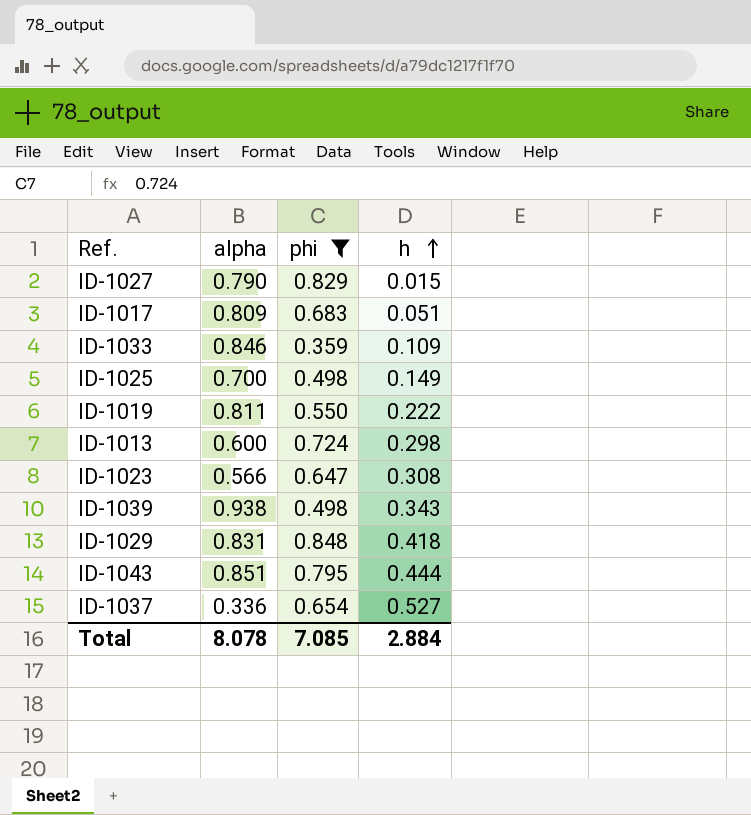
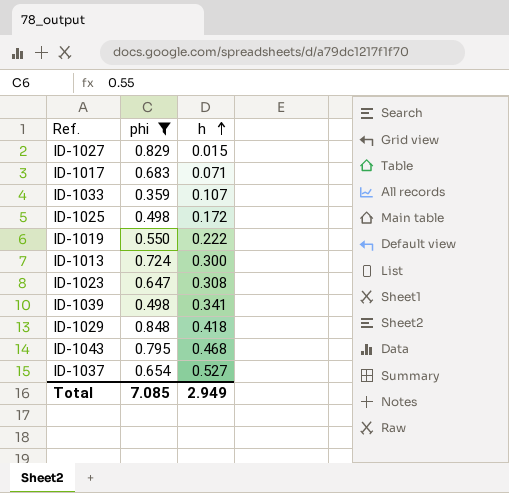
column alpha | position: 2 -> none
ID-1017 | h: 0.051 -> 0.071
ID-1033 | h: 0.109 -> 0.107
ID-1025 | h: 0.149 -> 0.172
ID-1013 | h: 0.298 -> 0.300
ID-1039 | h: 0.343 -> 0.341
ID-1043 | h: 0.444 -> 0.468
Total | h: 2.884 -> 2.949

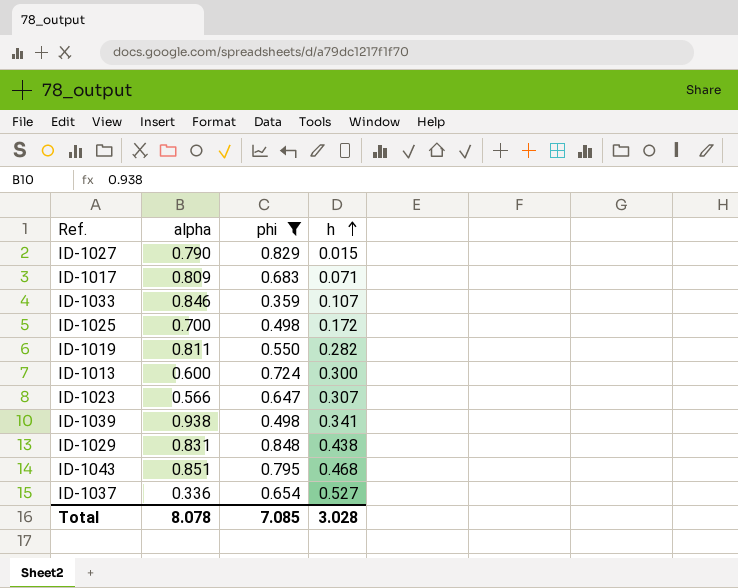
column alpha | position: none -> 2
ID-1019 | h: 0.222 -> 0.282
ID-1023 | h: 0.308 -> 0.307
ID-1029 | h: 0.418 -> 0.438
Total | h: 2.949 -> 3.028

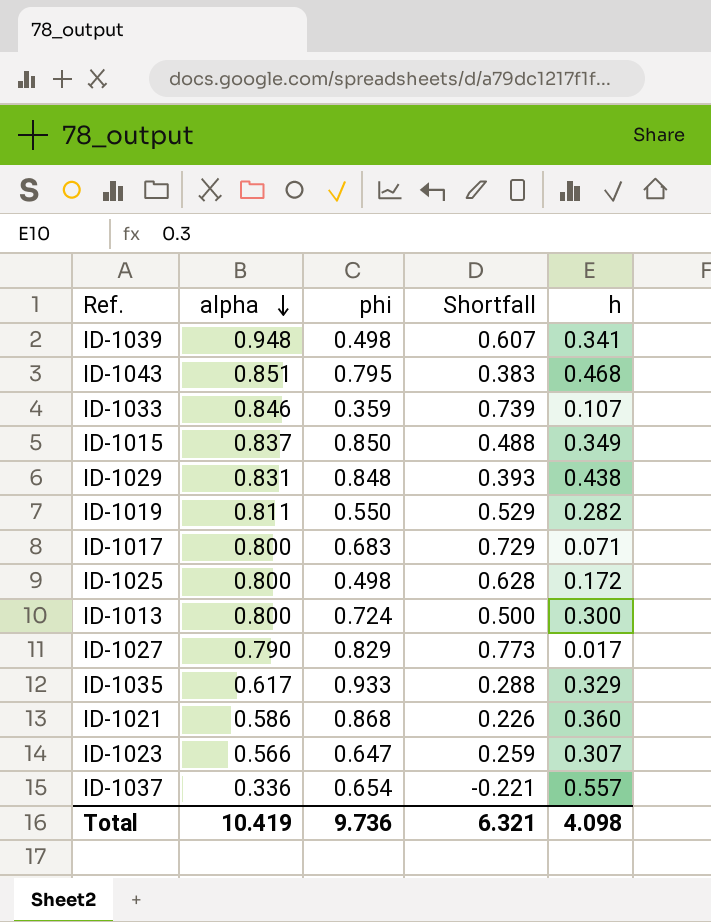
filter: phi <= 0.848 -> none
row order: h ascending -> alpha descending
column Shortfall | formula: none -> [alpha] - [h]
ID-1039 | alpha: 0.938 -> 0.948
ID-1017 | alpha: 0.809 -> 0.800
ID-1025 | alpha: 0.700 -> 0.800
ID-1013 | alpha: 0.600 -> 0.800
ID-1027 | h: 0.015 -> 0.017
ID-1037 | h: 0.527 -> 0.557
Total | alpha: 8.078 -> 10.419
Total | phi: 7.085 -> 9.736
Total | h: 3.028 -> 4.098

